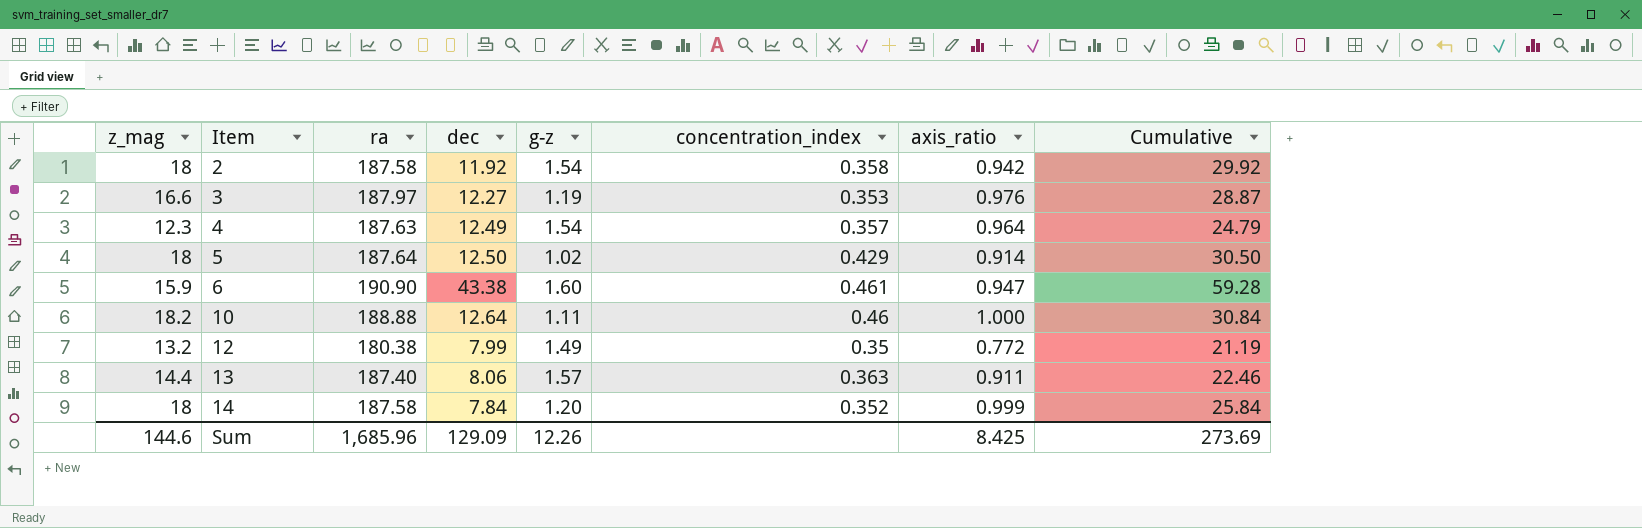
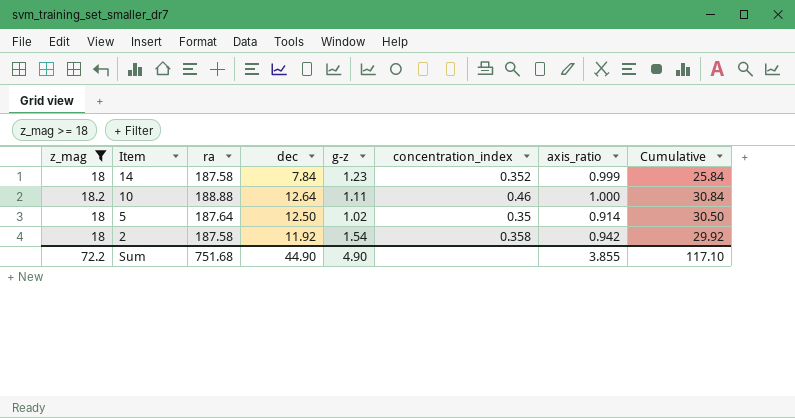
filter: none -> z_mag >= 18
row order: Item ascending -> Item descending
14 | g-z: 1.20 -> 1.23
5 | concentration_index: 0.429 -> 0.35
Sum | z_mag: 144.6 -> 72.2
Sum | ra: 1,685.96 -> 751.68
Sum | dec: 129.09 -> 44.90
Sum | g-z: 12.26 -> 4.90
Sum | axis_ratio: 8.425 -> 3.855
Sum | Cumulative: 273.69 -> 117.10

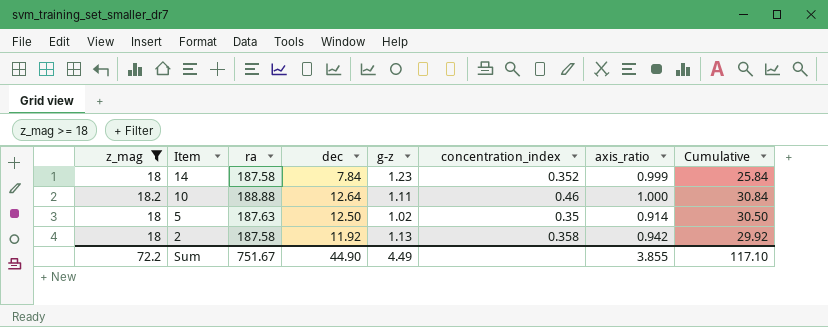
5 | ra: 187.64 -> 187.63
2 | g-z: 1.54 -> 1.13
Sum | ra: 751.68 -> 751.67
Sum | g-z: 4.90 -> 4.49

